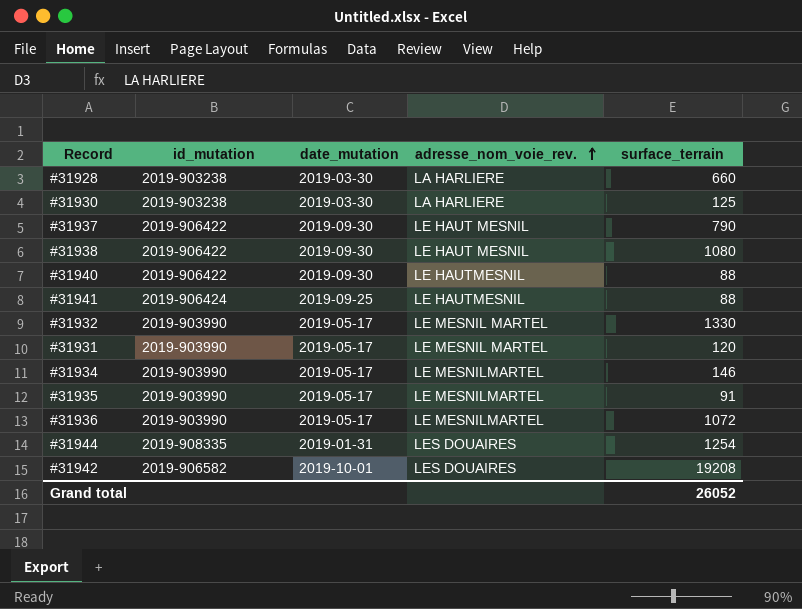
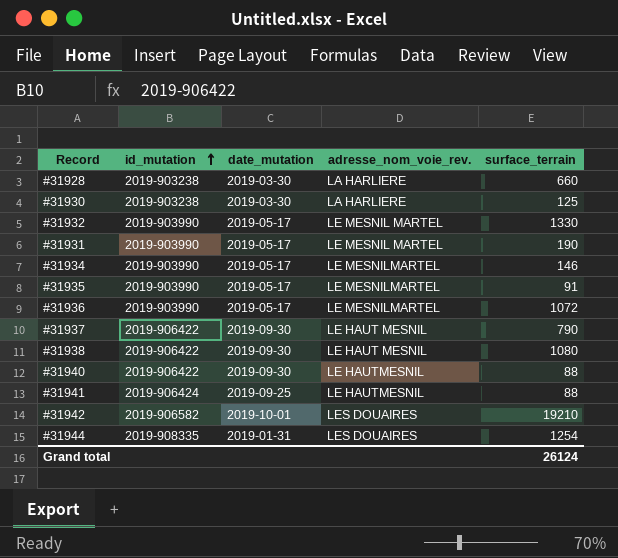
row order: adresse_nom_voie_rev. ascending -> id_mutation ascending
#31931 | surface_terrain: 120 -> 190
#31942 | surface_terrain: 19208 -> 19210
Grand total | surface_terrain: 26052 -> 26124

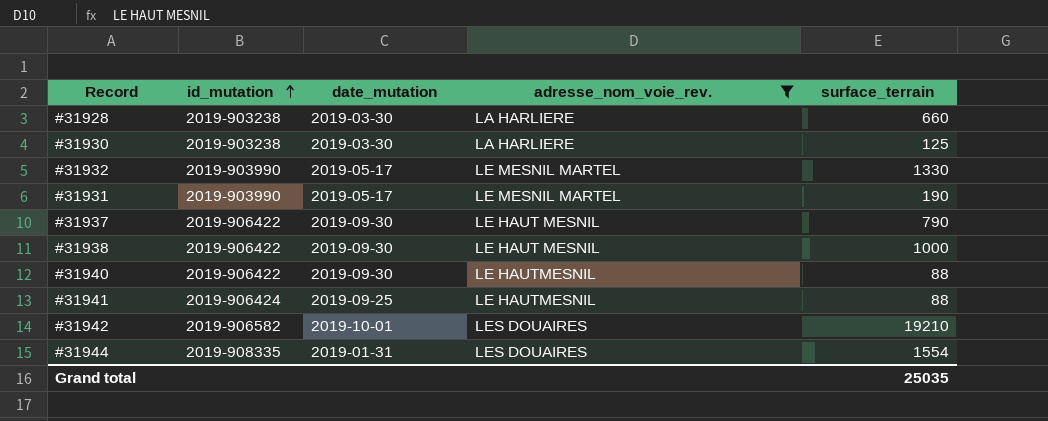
filter: none -> adresse_nom_voie_rev. != LE MESNILMARTEL
#31938 | surface_terrain: 1080 -> 1000
#31944 | surface_terrain: 1254 -> 1554
Grand total | surface_terrain: 26124 -> 25035

